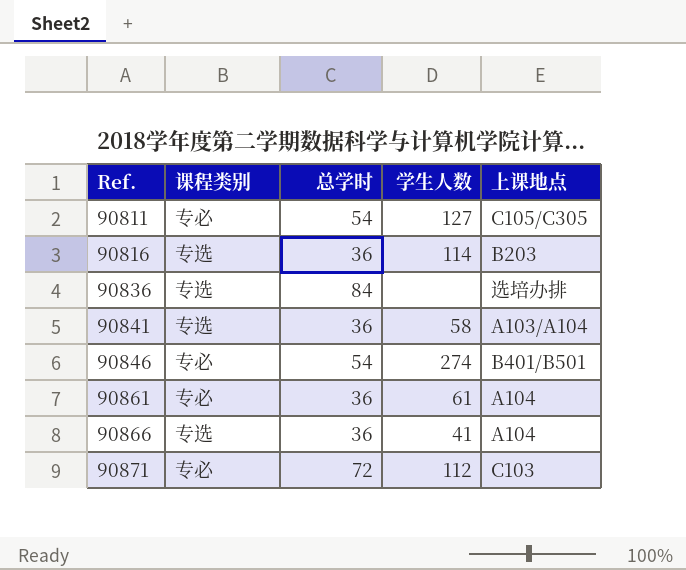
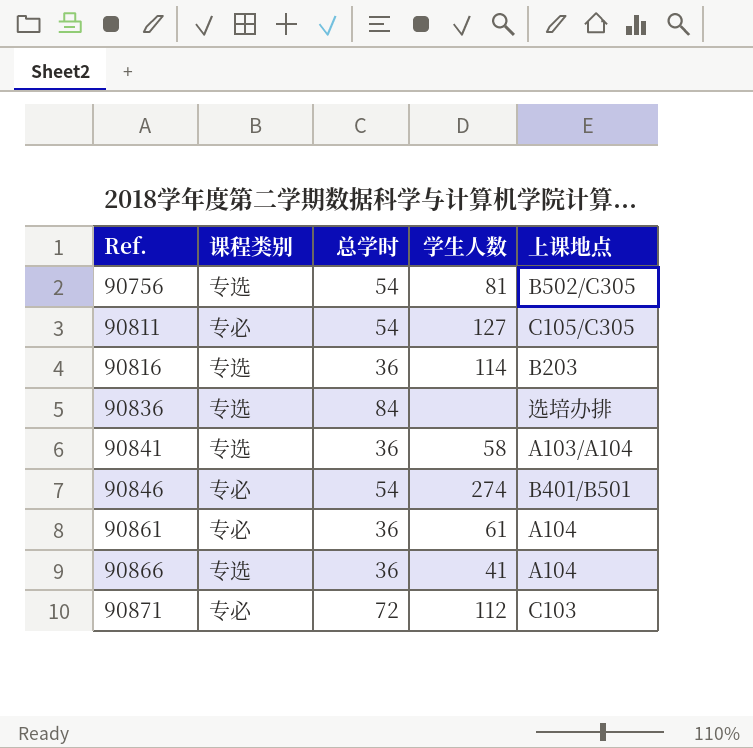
row 90756: none -> 专选 | 54 | 81 | B502/C305

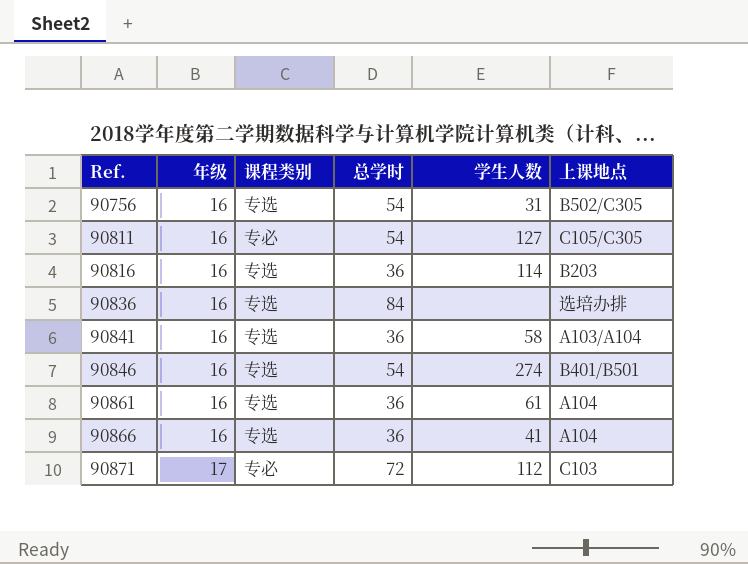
column 年级 | position: none -> 2
90756 | 学生人数: 81 -> 31
90846 | 课程类别: 专必 -> 专选
90861 | 课程类别: 专必 -> 专选

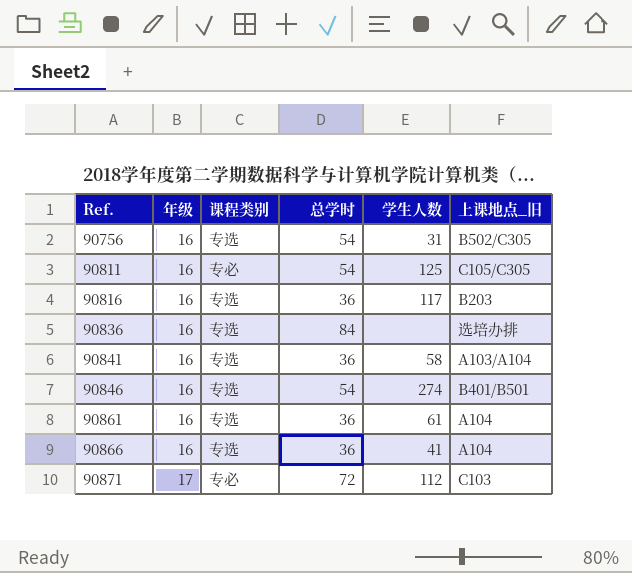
column name: 上课地点 -> 上课地点_旧
90811 | 学生人数: 127 -> 125
90816 | 学生人数: 114 -> 117

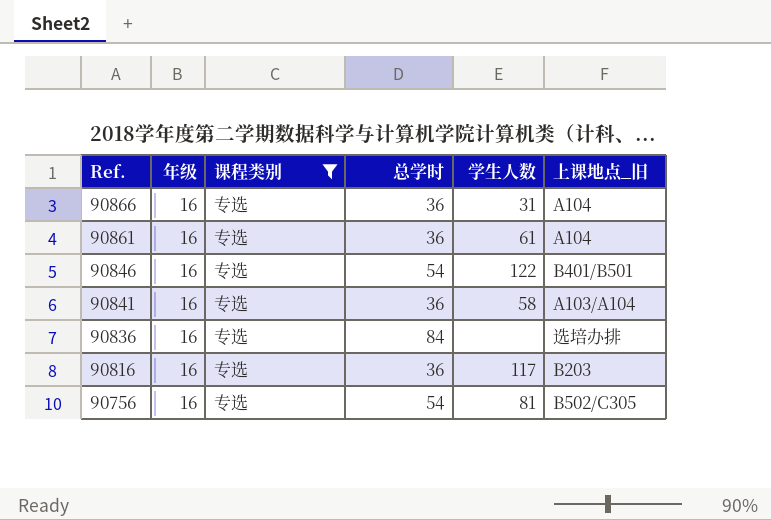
filter: none -> 课程类别 = 专选
row order: Ref. ascending -> Ref. descending
90866 | 学生人数: 41 -> 31
90846 | 学生人数: 274 -> 122
90756 | 学生人数: 31 -> 81

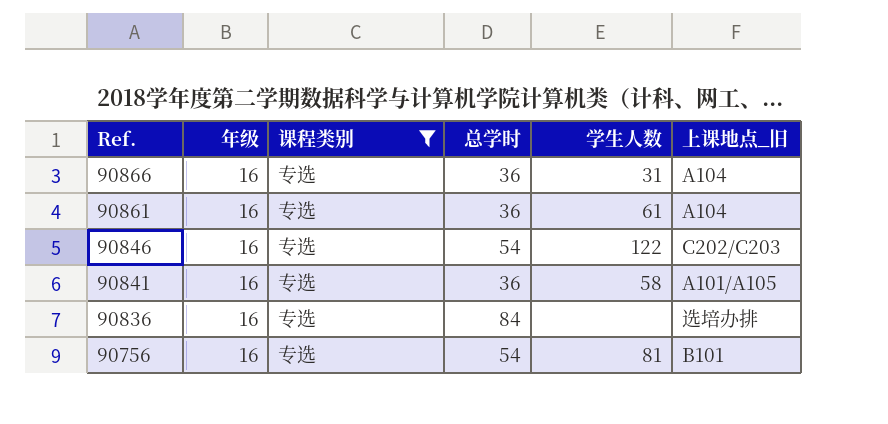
row 90816: 16 | 专选 | 36 | 117 | B203 -> none
90846 | 上课地点_旧: B401/B501 -> C202/C203
90841 | 上课地点_旧: A103/A104 -> A101/A105
90756 | 上课地点_旧: B502/C305 -> B101

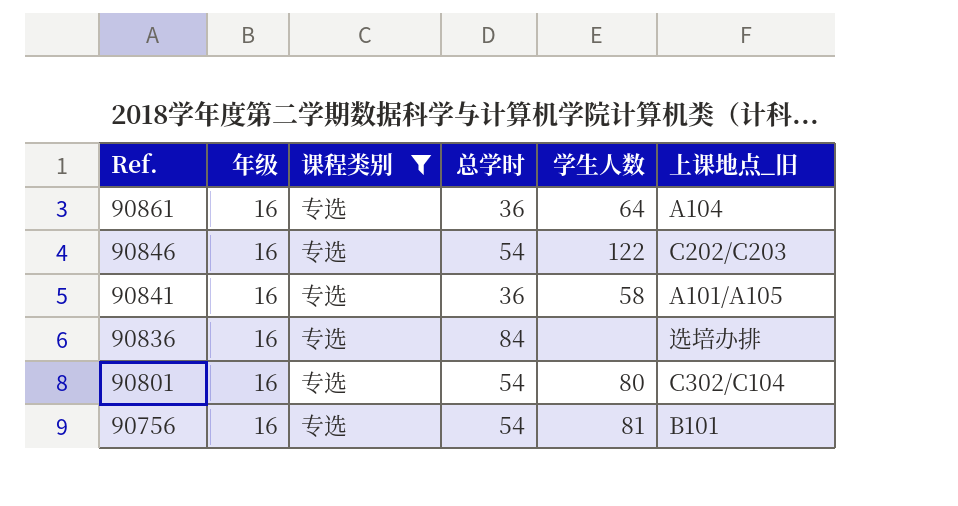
row 90866: 16 | 专选 | 36 | 31 | A104 -> none
90861 | 学生人数: 61 -> 64
row 90801: none -> 16 | 专选 | 54 | 80 | C302/C104

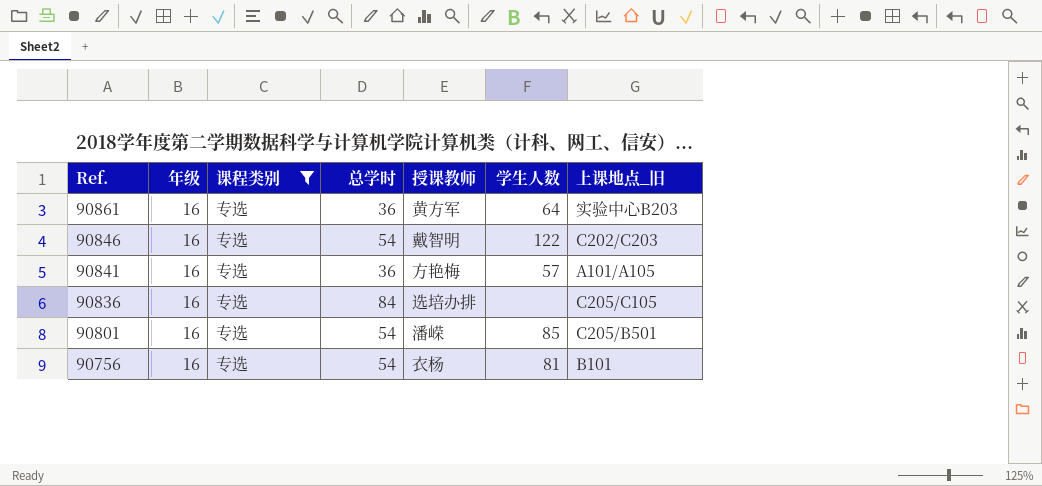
column 授课教师 | position: none -> 5
90861 | 上课地点_旧: A104 -> 实验中心B203
90841 | 学生人数: 58 -> 57
90836 | 上课地点_旧: 选培办排 -> C205/C105
90801 | 学生人数: 80 -> 85
90801 | 上课地点_旧: C302/C104 -> C205/B501

